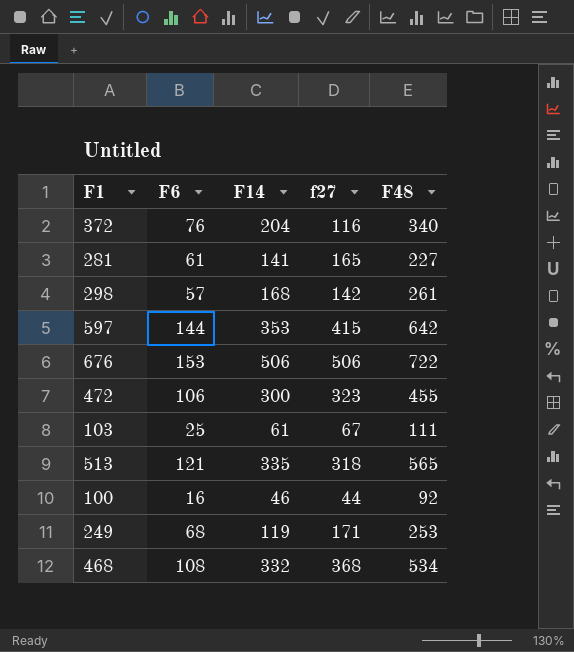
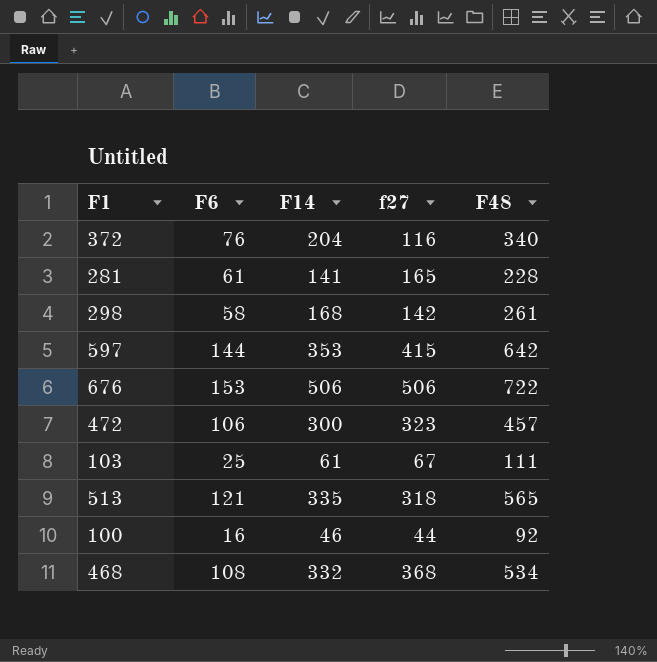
row 249: 68 | 119 | 171 | 253 -> none
281 | F48: 227 -> 228
298 | F6: 57 -> 58
472 | F48: 455 -> 457

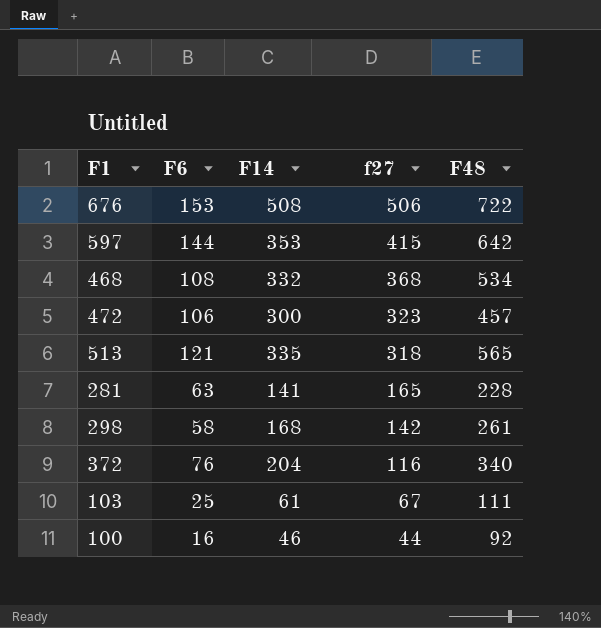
row order: none -> f27 descending
676 | F14: 506 -> 508
281 | F6: 61 -> 63

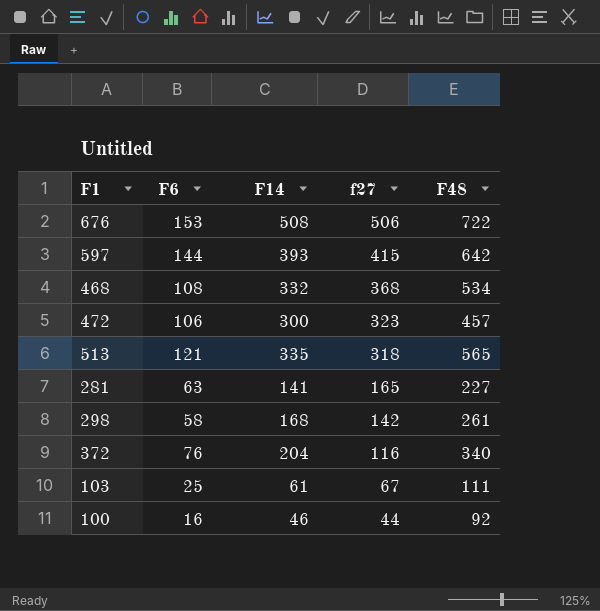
597 | F14: 353 -> 393
281 | F48: 228 -> 227

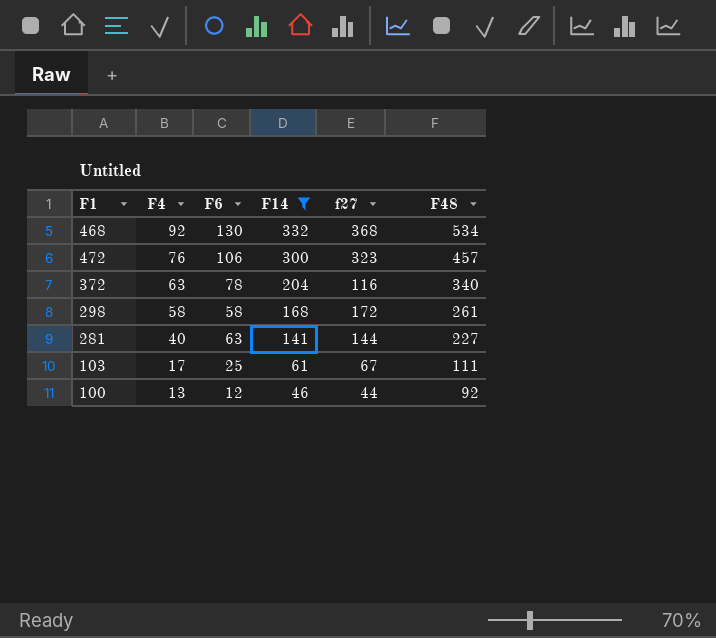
filter: none -> F14 <= 332
row order: f27 descending -> F4 descending
column F4 | position: none -> 2
468 | F6: 108 -> 130
372 | F6: 76 -> 78
298 | f27: 142 -> 172
281 | f27: 165 -> 144
100 | F6: 16 -> 12

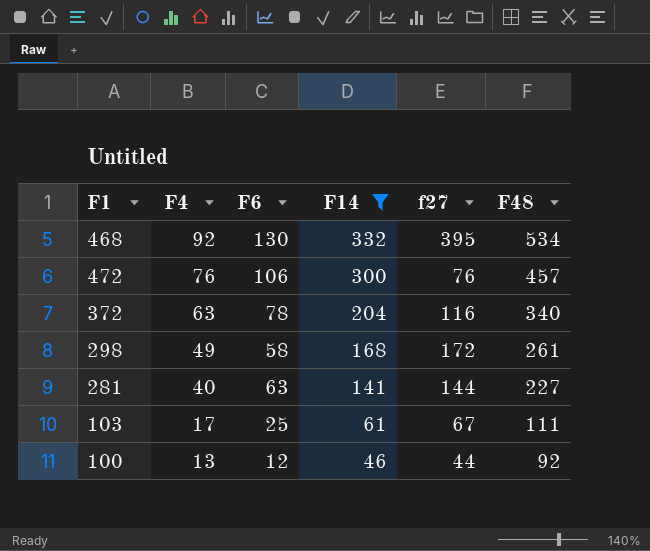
468 | f27: 368 -> 395
472 | f27: 323 -> 76
298 | F4: 58 -> 49

